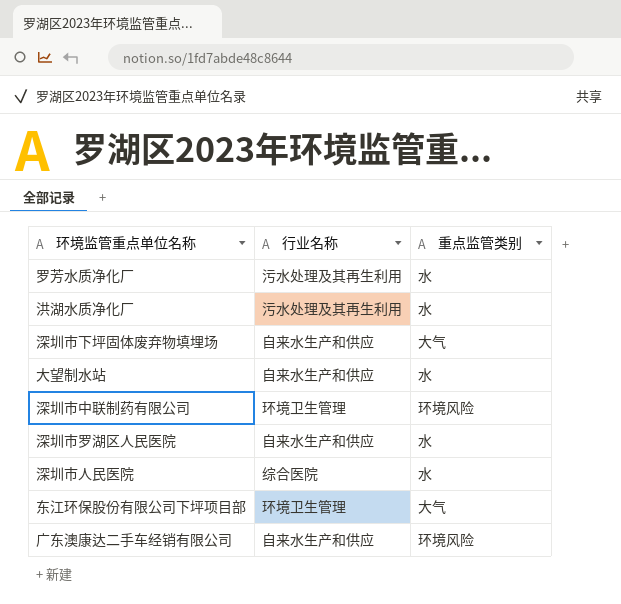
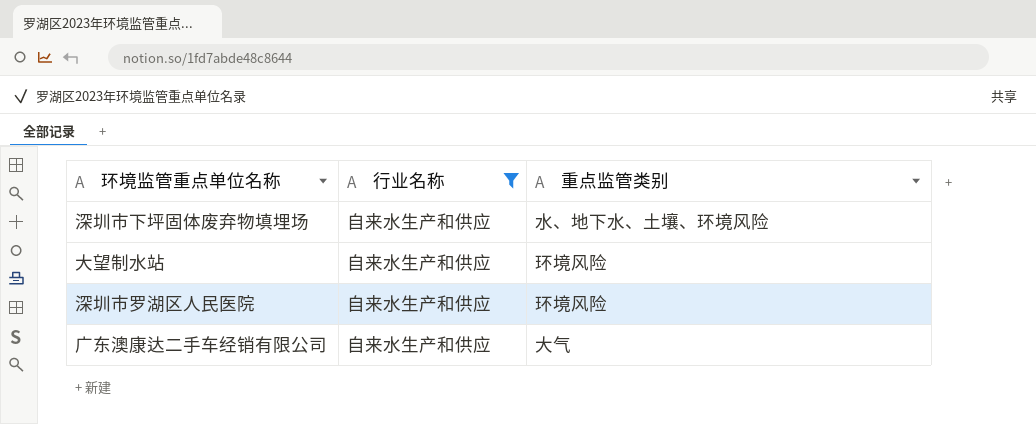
filter: none -> 行业名称 = 自来水生产和供应
深圳市下坪固体废弃物填埋场 | 重点监管类别: 大气 -> 水、地下水、土壤、环境风险
大望制水站 | 重点监管类别: 水 -> 环境风险
深圳市罗湖区人民医院 | 重点监管类别: 水 -> 环境风险
广东澳康达二手车经销有限公司 | 重点监管类别: 环境风险 -> 大气

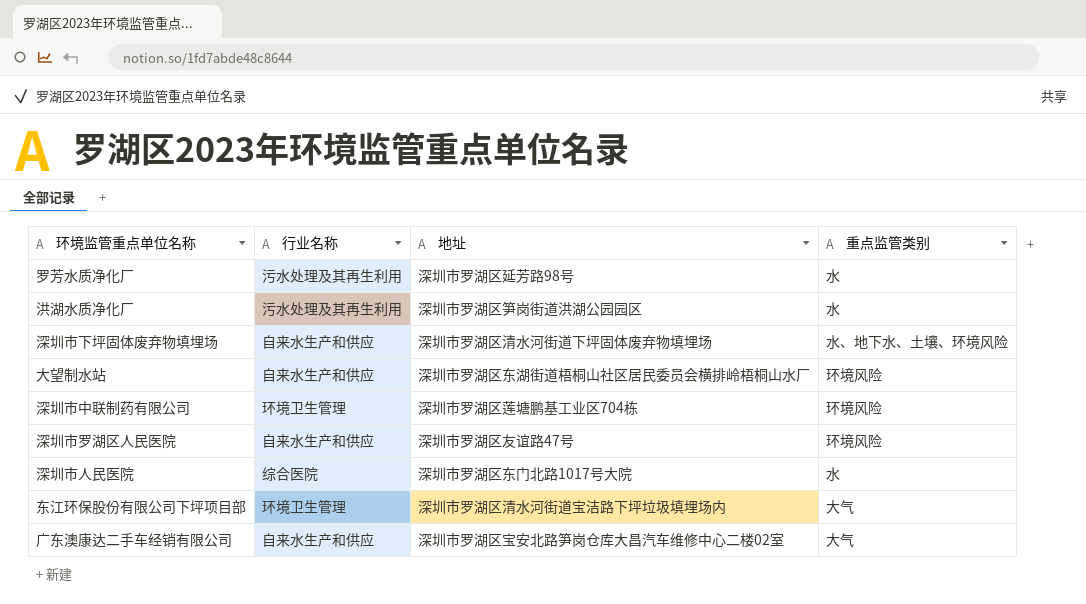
filter: 行业名称 = 自来水生产和供应 -> none
column 地址 | position: none -> 3

